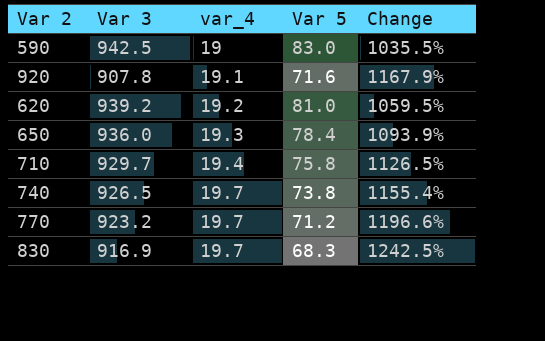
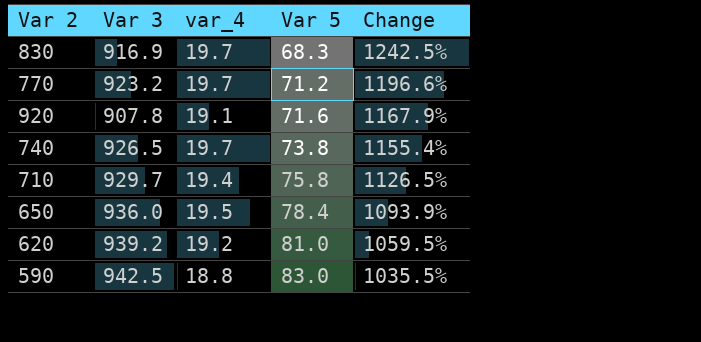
row order: var_4 ascending -> Var 5 ascending
650 | var_4: 19.3 -> 19.5
590 | var_4: 19 -> 18.8

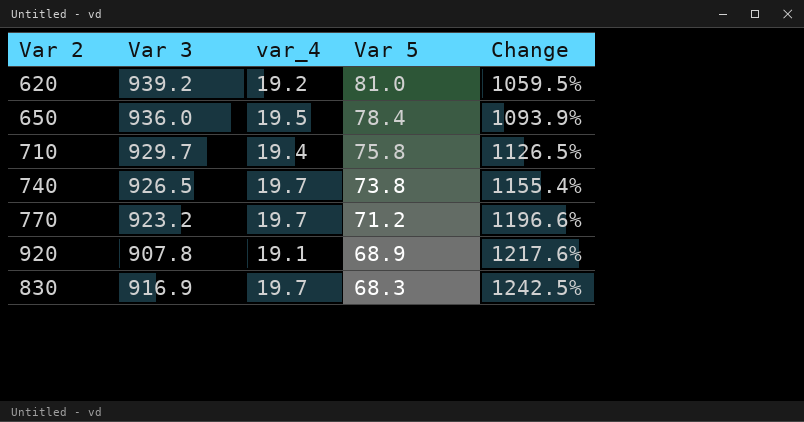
row order: Var 5 ascending -> Var 5 descending
row 590: 942.5 | 18.8 | 83.0 | 1035.5% -> none
920 | Var 5: 71.6 -> 68.9
920 | Change: 1167.9% -> 1217.6%

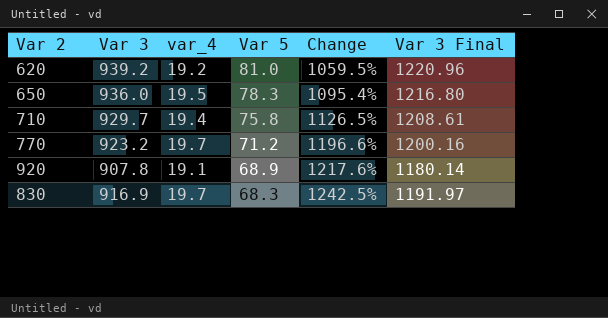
column Var 3 Final | formula: none -> [Var 3] * 1.3
row 740: 926.5 | 19.7 | 73.8 | 1155.4% -> none
650 | Var 5: 78.4 -> 78.3
650 | Change: 1093.9% -> 1095.4%

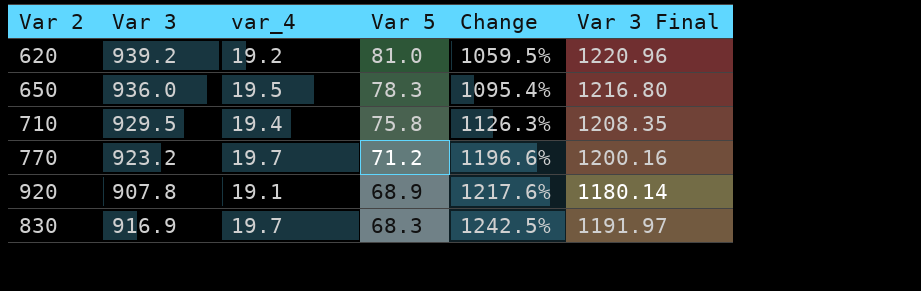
710 | Var 3: 929.7 -> 929.5
710 | Change: 1126.5% -> 1126.3%
710 | Var 3 Final: 1208.61 -> 1208.35

